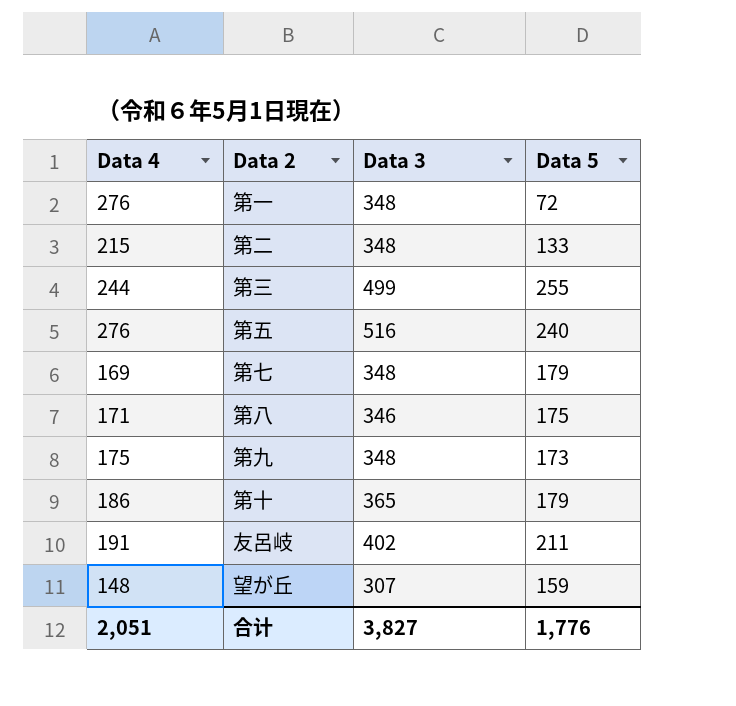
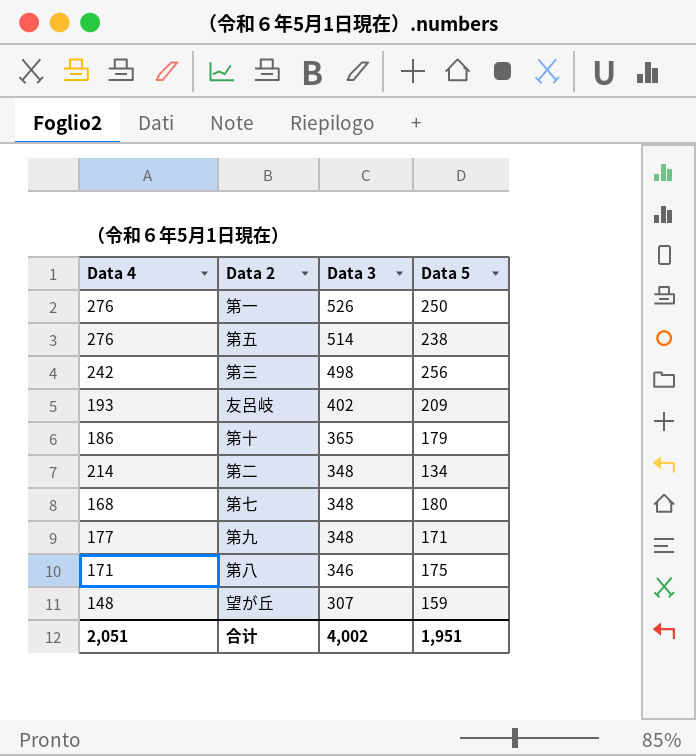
row order: none -> Data 3 descending
第一 | Data 3: 348 -> 526
第一 | Data 5: 72 -> 250
第五 | Data 3: 516 -> 514
第五 | Data 5: 240 -> 238
第三 | Data 4: 244 -> 242
第三 | Data 3: 499 -> 498
第三 | Data 5: 255 -> 256
友呂岐 | Data 4: 191 -> 193
友呂岐 | Data 5: 211 -> 209
第二 | Data 4: 215 -> 214
第二 | Data 5: 133 -> 134
第七 | Data 4: 169 -> 168
第七 | Data 5: 179 -> 180
第九 | Data 4: 175 -> 177
第九 | Data 5: 173 -> 171
合计 | Data 3: 3,827 -> 4,002
合计 | Data 5: 1,776 -> 1,951

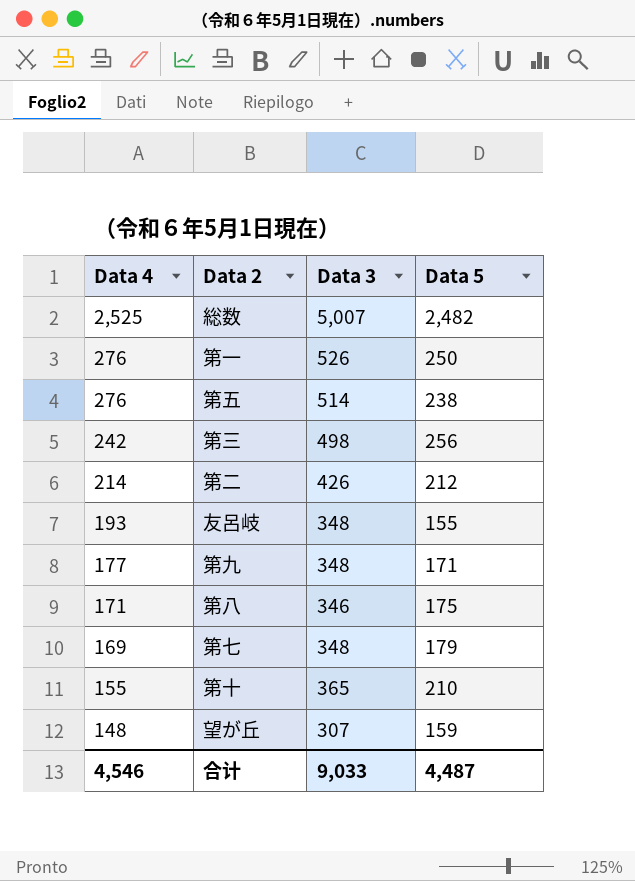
row order: Data 3 descending -> Data 4 descending
row 総数: none -> 2,525 | 5,007 | 2,482
第二 | Data 3: 348 -> 426
第二 | Data 5: 134 -> 212
友呂岐 | Data 3: 402 -> 348
友呂岐 | Data 5: 209 -> 155
第七 | Data 4: 168 -> 169
第七 | Data 5: 180 -> 179
第十 | Data 4: 186 -> 155
第十 | Data 5: 179 -> 210
合计 | Data 4: 2,051 -> 4,546
合计 | Data 3: 4,002 -> 9,033
合计 | Data 5: 1,951 -> 4,487

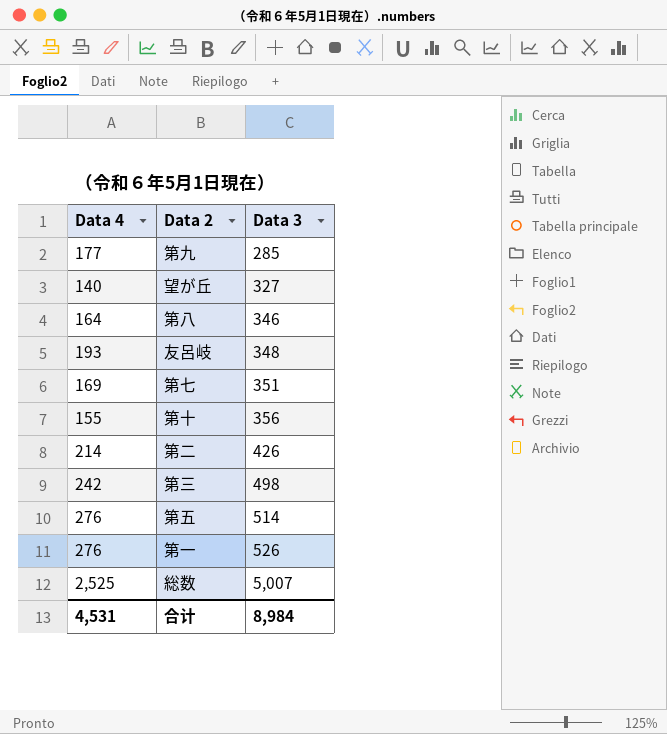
row order: Data 4 descending -> Data 3 ascending
column Data 5 | formula: [Data 3] - [Data 4] -> none
第九 | Data 3: 348 -> 285
望が丘 | Data 4: 148 -> 140
望が丘 | Data 3: 307 -> 327
第八 | Data 4: 171 -> 164
第七 | Data 3: 348 -> 351
第十 | Data 3: 365 -> 356
合计 | Data 4: 4,546 -> 4,531
合计 | Data 3: 9,033 -> 8,984

